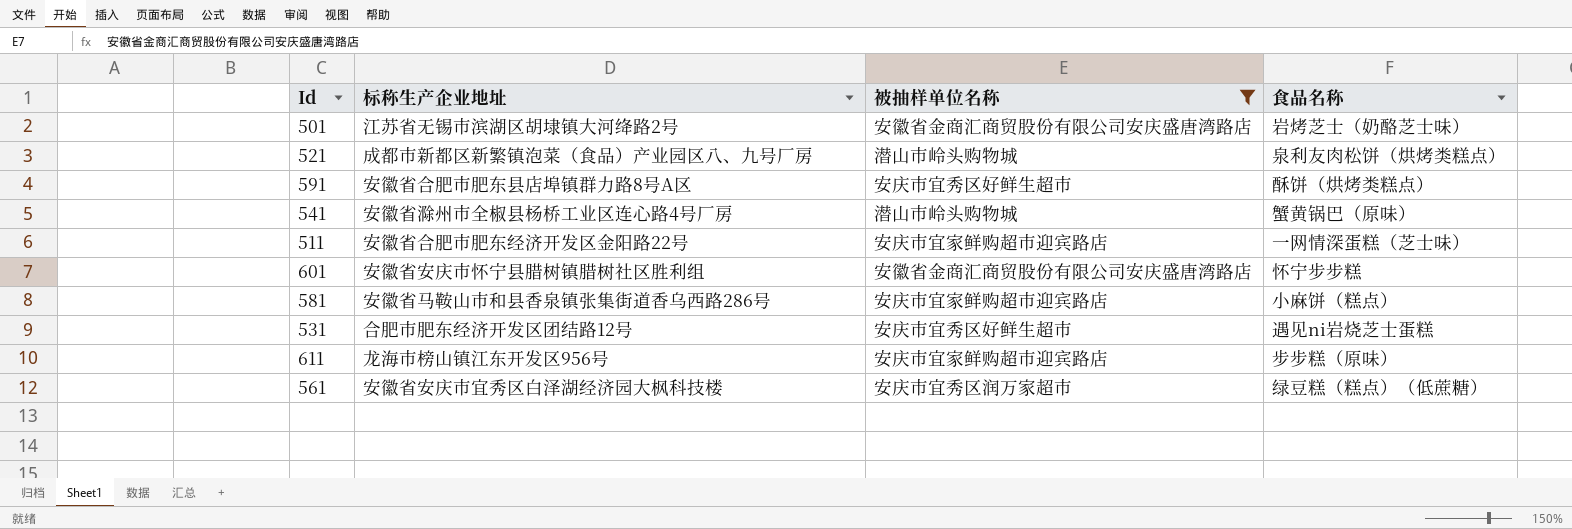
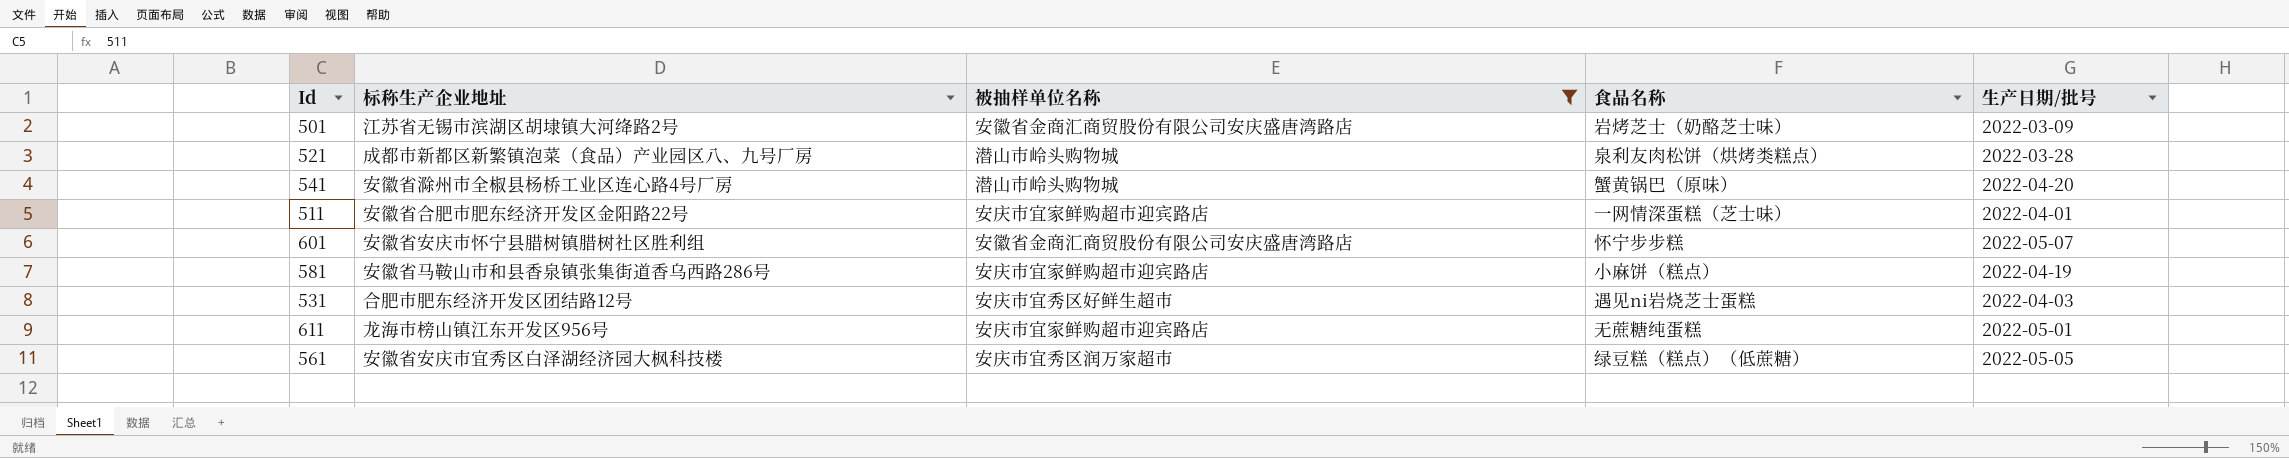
column 生产日期/批号 | position: none -> 5
row 591: 安徽省合肥市肥东县店埠镇群力路8号A区 | 安庆市宜秀区好鲜生超市 | 酥饼（烘烤类糕点） -> none
611 | 食品名称: 步步糕（原味） -> 无蔗糖纯蛋糕

